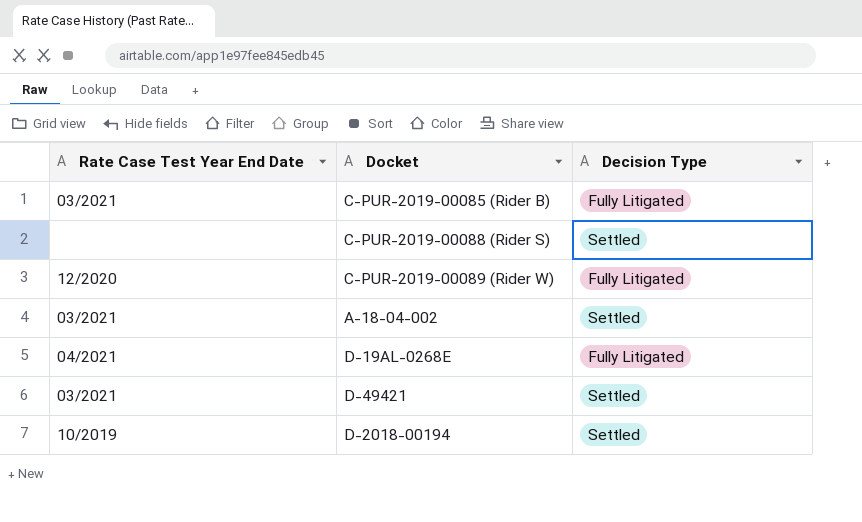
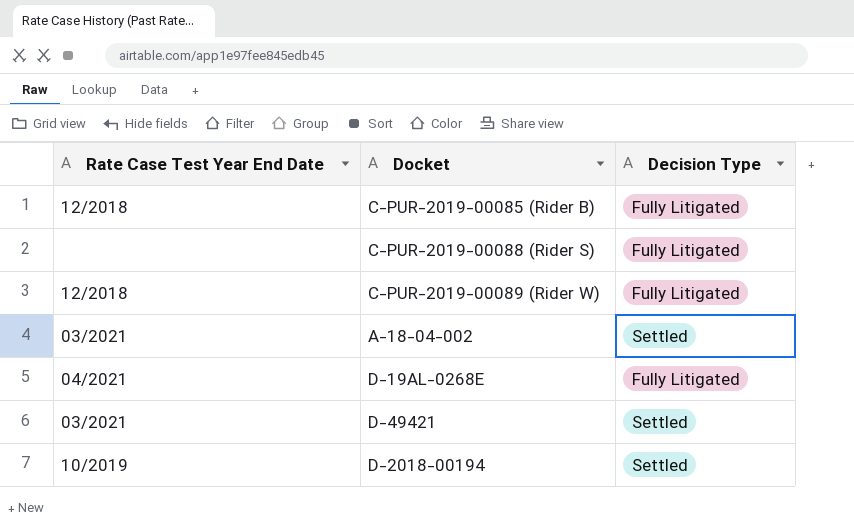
C-PUR-2019-00085 (Rider B) | Rate Case Test Year End Date: 03/2021 -> 12/2018
C-PUR-2019-00088 (Rider S) | Decision Type: Settled -> Fully Litigated
C-PUR-2019-00089 (Rider W) | Rate Case Test Year End Date: 12/2020 -> 12/2018

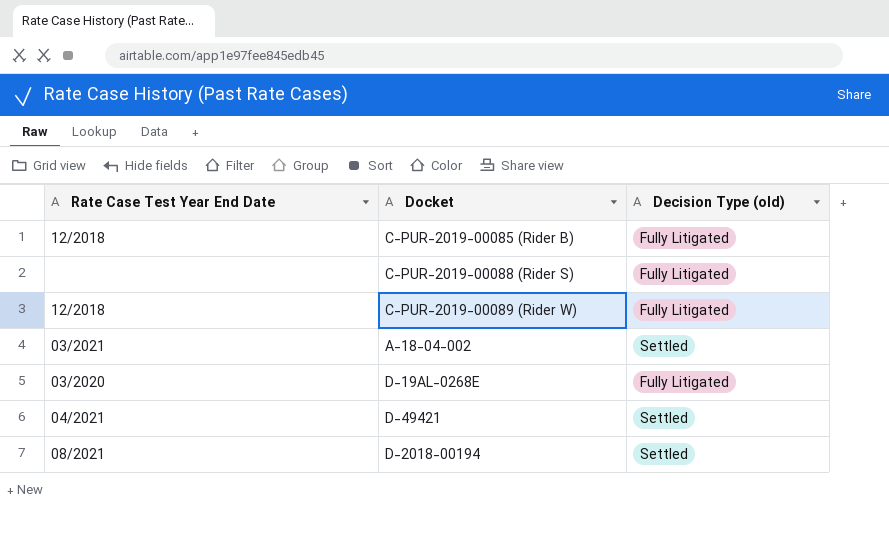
column name: Decision Type -> Decision Type (old)
D-19AL-0268E | Rate Case Test Year End Date: 04/2021 -> 03/2020
D-49421 | Rate Case Test Year End Date: 03/2021 -> 04/2021
D-2018-00194 | Rate Case Test Year End Date: 10/2019 -> 08/2021

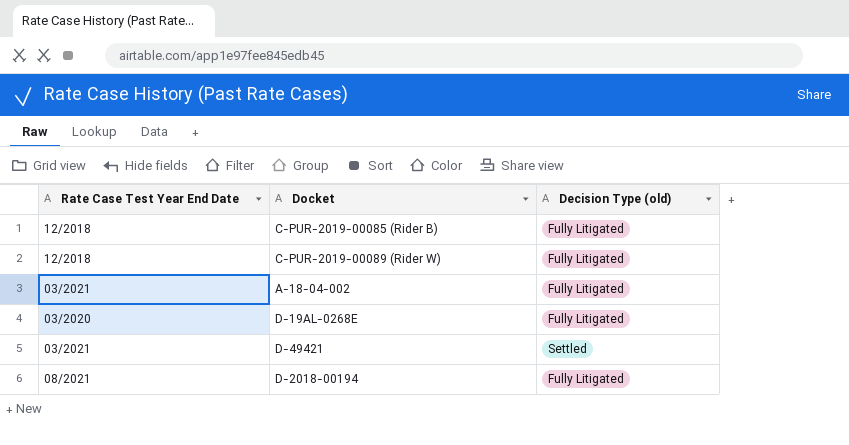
row C-PUR-2019-00088 (Rider S): none | Fully Litigated -> none
A-18-04-002 | Decision Type (old): Settled -> Fully Litigated
D-49421 | Rate Case Test Year End Date: 04/2021 -> 03/2021
D-2018-00194 | Decision Type (old): Settled -> Fully Litigated

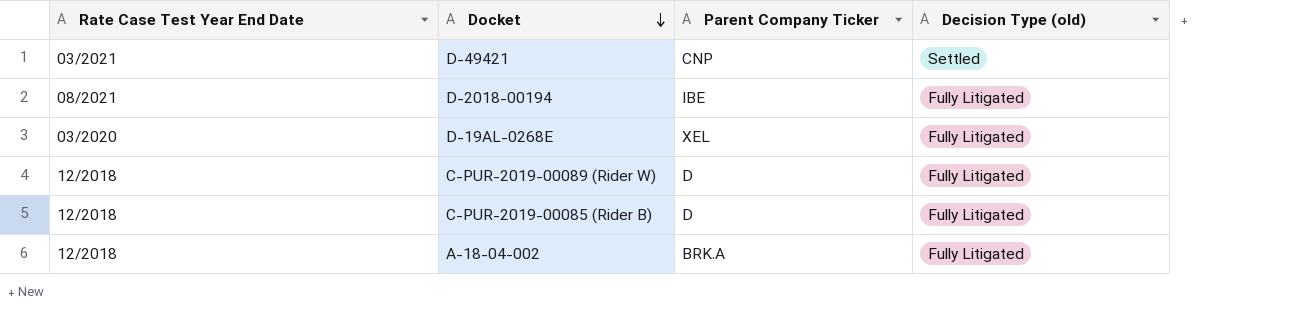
row order: none -> Docket descending
column Parent Company Ticker | position: none -> 3
A-18-04-002 | Rate Case Test Year End Date: 03/2021 -> 12/2018

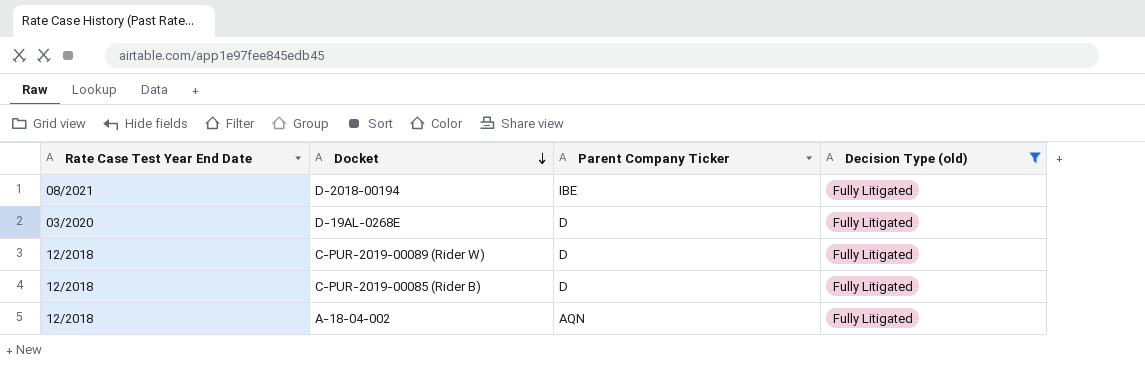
filter: none -> Decision Type (old) = Fully Litigated
D-19AL-0268E | Parent Company Ticker: XEL -> D
A-18-04-002 | Parent Company Ticker: BRK.A -> AQN

